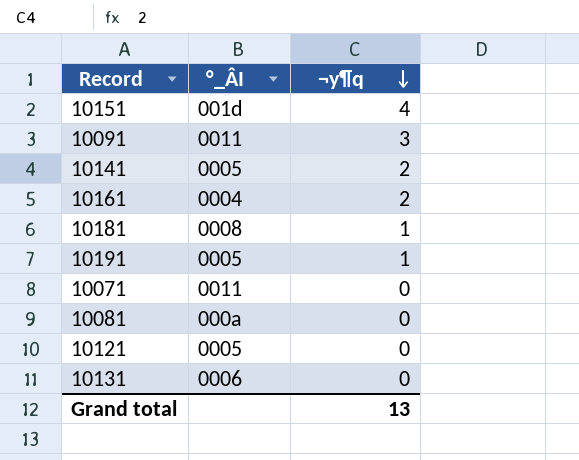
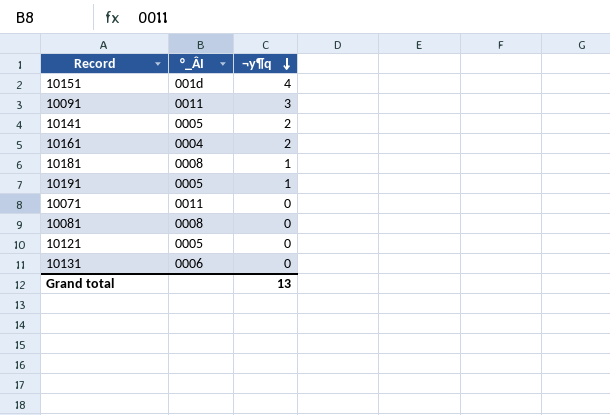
10081 | °_ÂI: 000a -> 0008

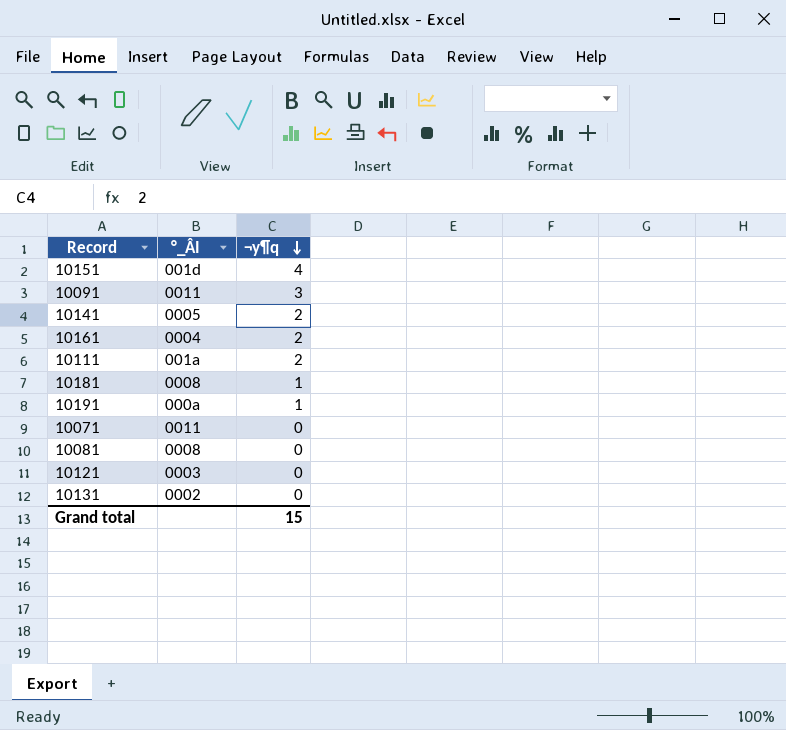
row 10111: none -> 001a | 2
10191 | °_ÂI: 0005 -> 000a
10121 | °_ÂI: 0005 -> 0003
10131 | °_ÂI: 0006 -> 0002
Grand total | ¬y¶q: 13 -> 15

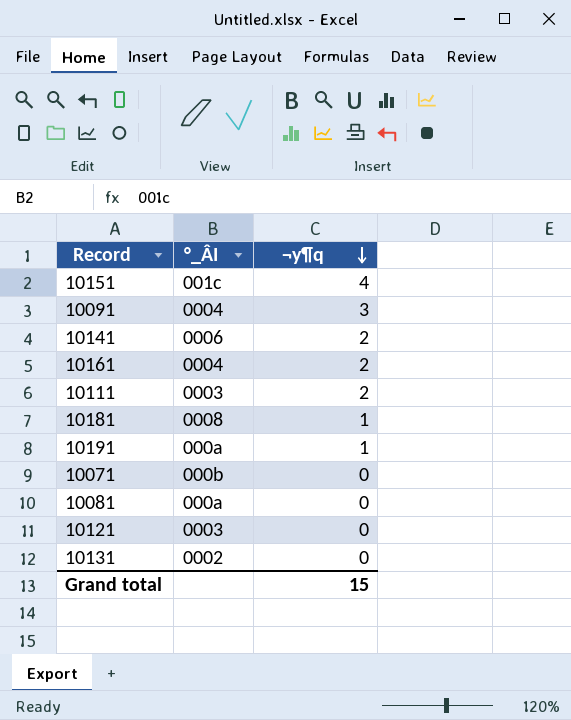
10151 | °_ÂI: 001d -> 001c
10091 | °_ÂI: 0011 -> 0004
10141 | °_ÂI: 0005 -> 0006
10111 | °_ÂI: 001a -> 0003
10071 | °_ÂI: 0011 -> 000b
10081 | °_ÂI: 0008 -> 000a

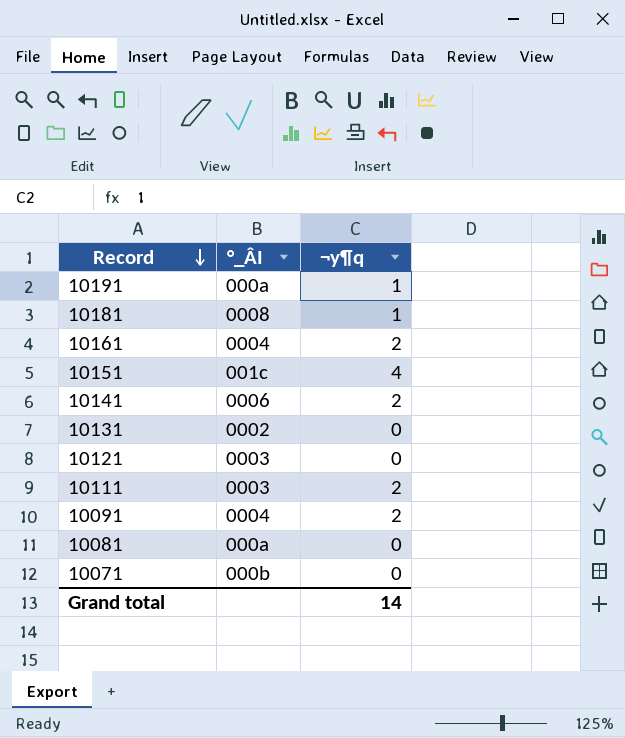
row order: ¬y¶q descending -> Record descending
10091 | ¬y¶q: 3 -> 2
Grand total | ¬y¶q: 15 -> 14

